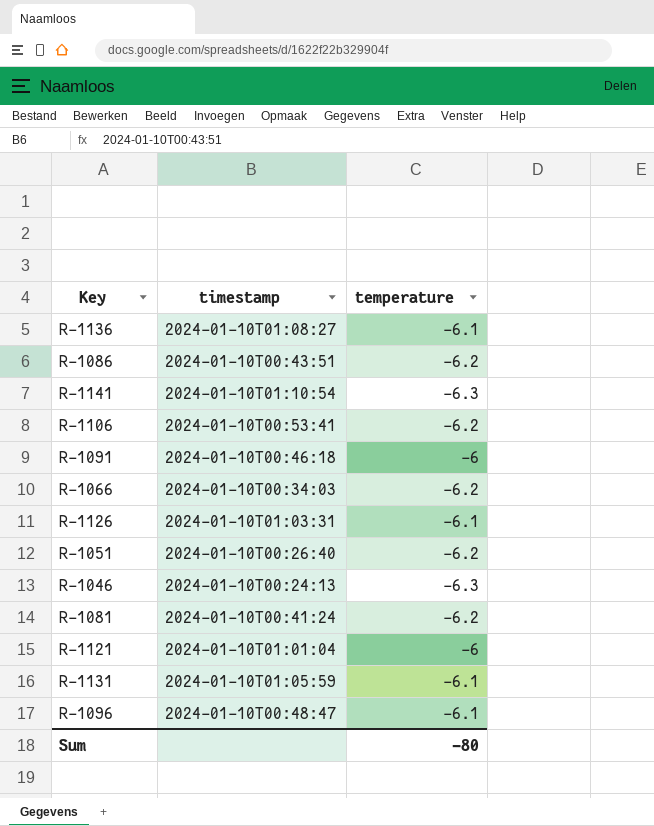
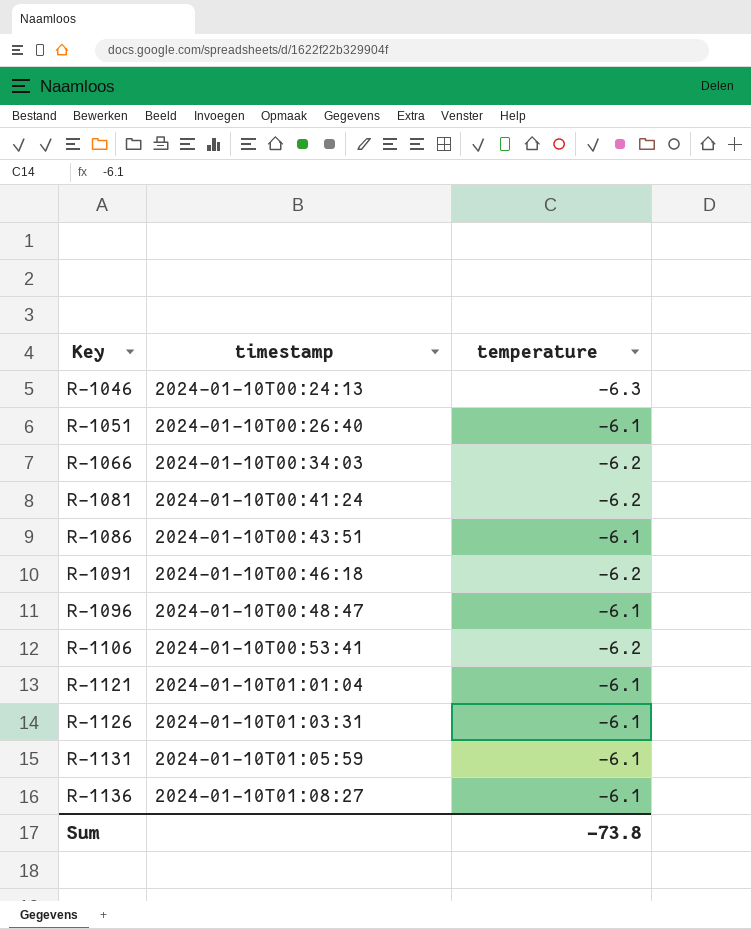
row order: none -> Key ascending
row R-1141: 2024-01-10T01:10:54 | -6.3 -> none
R-1051 | temperature: -6.2 -> -6.1
R-1086 | temperature: -6.2 -> -6.1
R-1091 | temperature: -6 -> -6.2
R-1121 | temperature: -6 -> -6.1
Sum | temperature: -80 -> -73.8

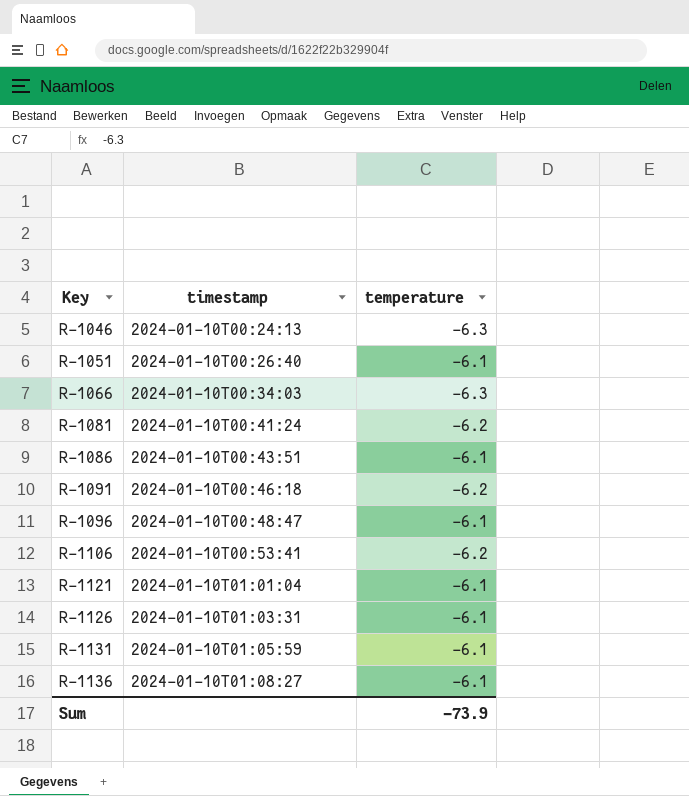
R-1066 | temperature: -6.2 -> -6.3
Sum | temperature: -73.8 -> -73.9

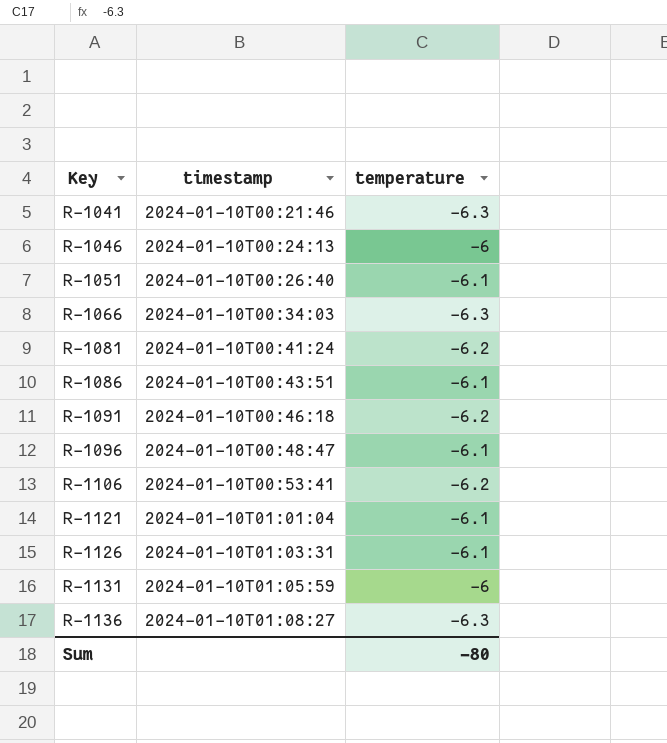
row R-1041: none -> 2024-01-10T00:21:46 | -6.3
R-1046 | temperature: -6.3 -> -6
R-1131 | temperature: -6.1 -> -6
R-1136 | temperature: -6.1 -> -6.3
Sum | temperature: -73.9 -> -80

